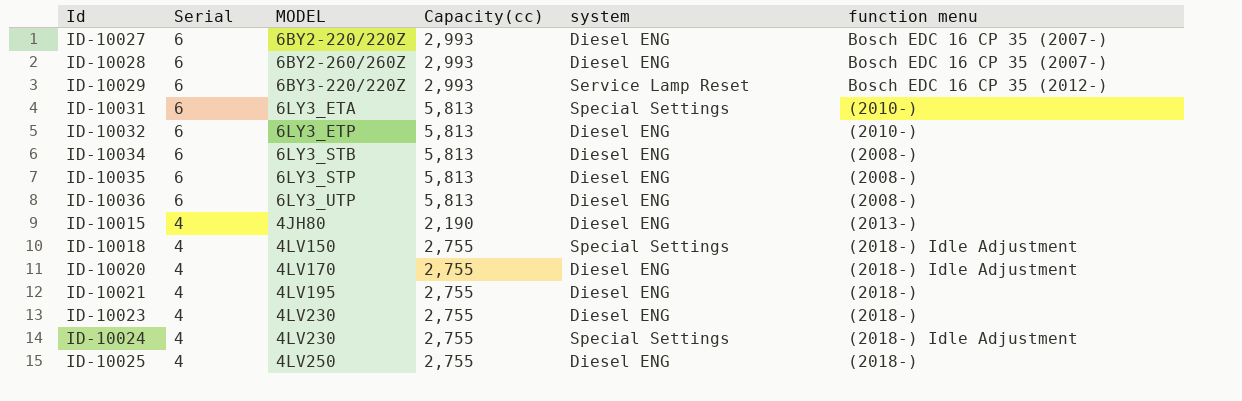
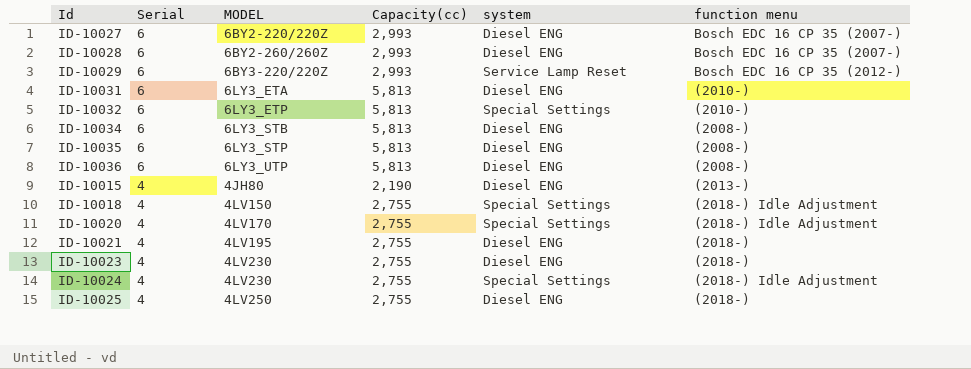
ID-10031 | system: Special Settings -> Diesel ENG
ID-10032 | system: Diesel ENG -> Special Settings
ID-10020 | system: Diesel ENG -> Special Settings

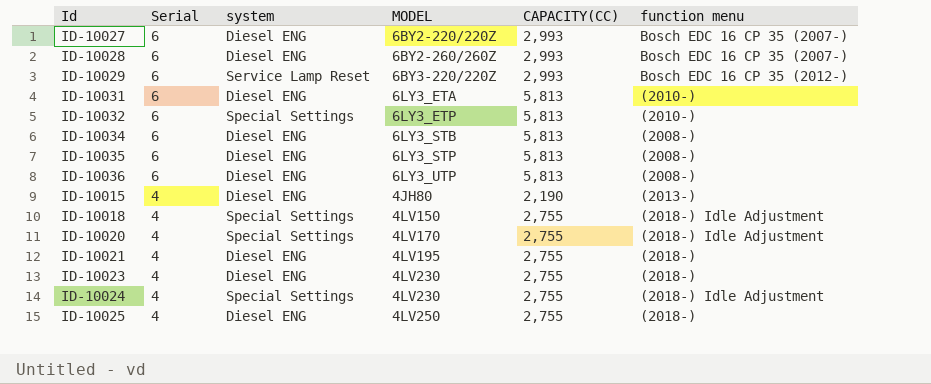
column system | position: 5 -> 3
column name: Capacity(cc) -> CAPACITY(CC)

